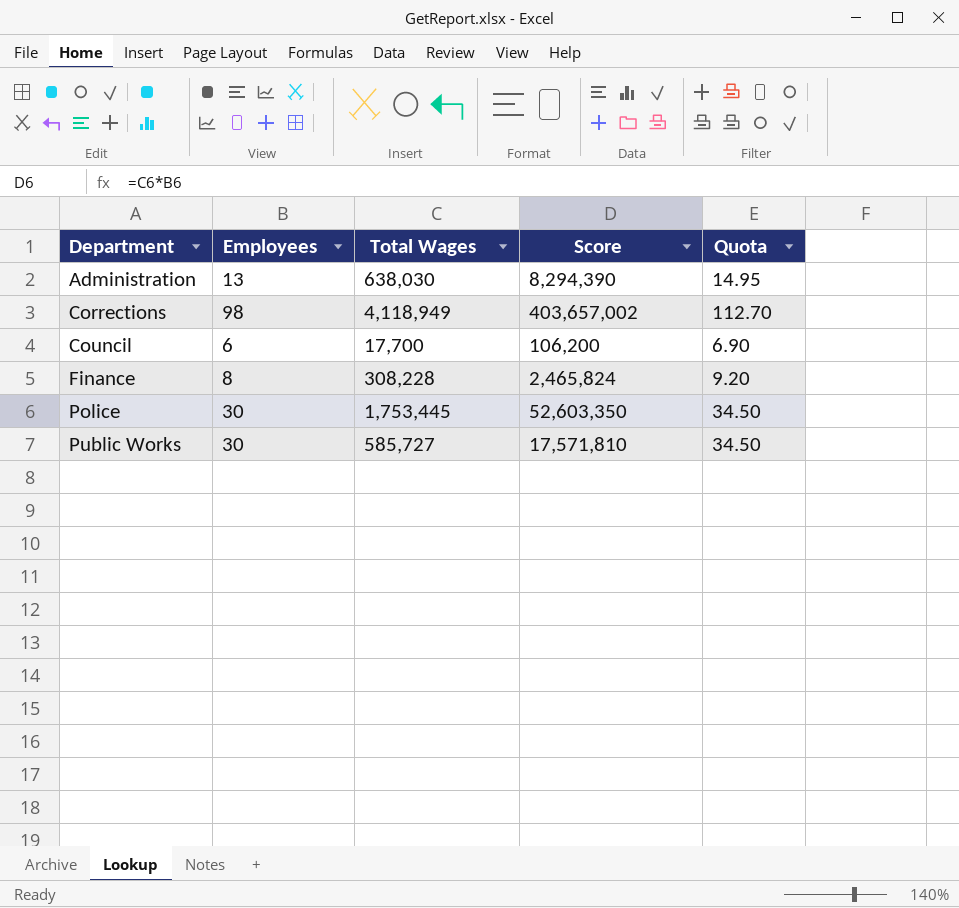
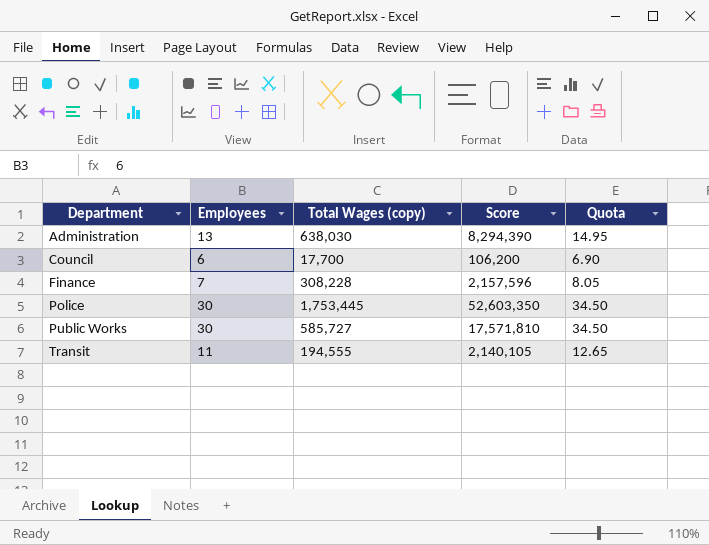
column name: Total Wages -> Total Wages (copy)
row Corrections: 98 | 4,118,949 | 403,657,002 | 112.70 -> none
Finance | Employees: 8 -> 7
Finance | Score: 2,465,824 -> 2,157,596
Finance | Quota: 9.20 -> 8.05
row Transit: none -> 11 | 194,555 | 2,140,105 | 12.65

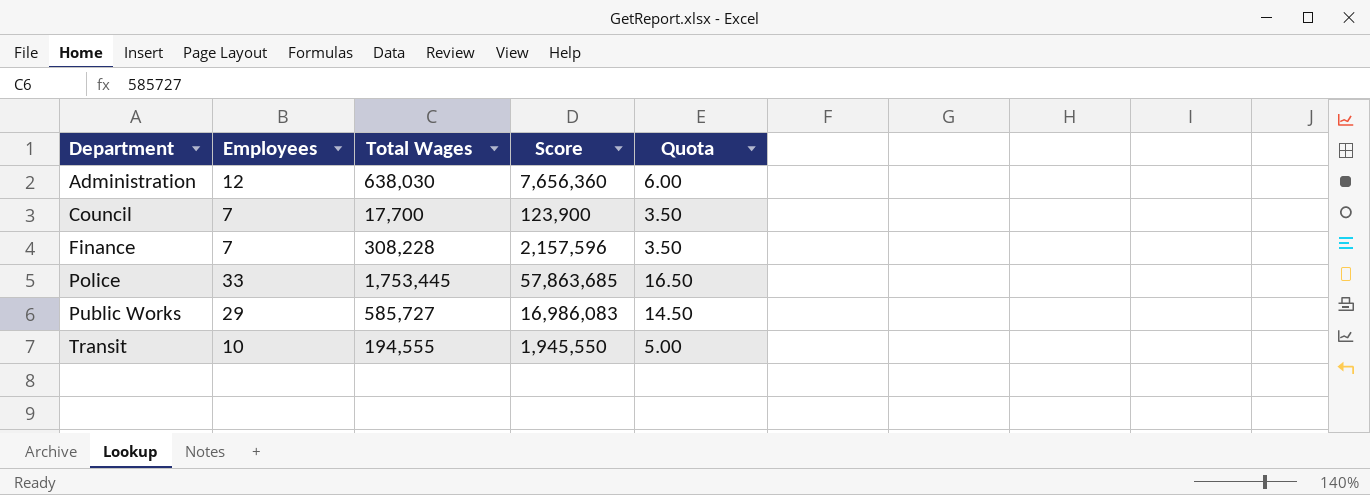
column name: Total Wages (copy) -> Total Wages
column Quota | formula: [Employees] * 1.15 -> [Employees] * 0.5
Administration | Employees: 13 -> 12
Administration | Score: 8,294,390 -> 7,656,360
Council | Employees: 6 -> 7
Council | Score: 106,200 -> 123,900
Police | Employees: 30 -> 33
Police | Score: 52,603,350 -> 57,863,685
Public Works | Employees: 30 -> 29
Public Works | Score: 17,571,810 -> 16,986,083
Transit | Employees: 11 -> 10
Transit | Score: 2,140,105 -> 1,945,550

